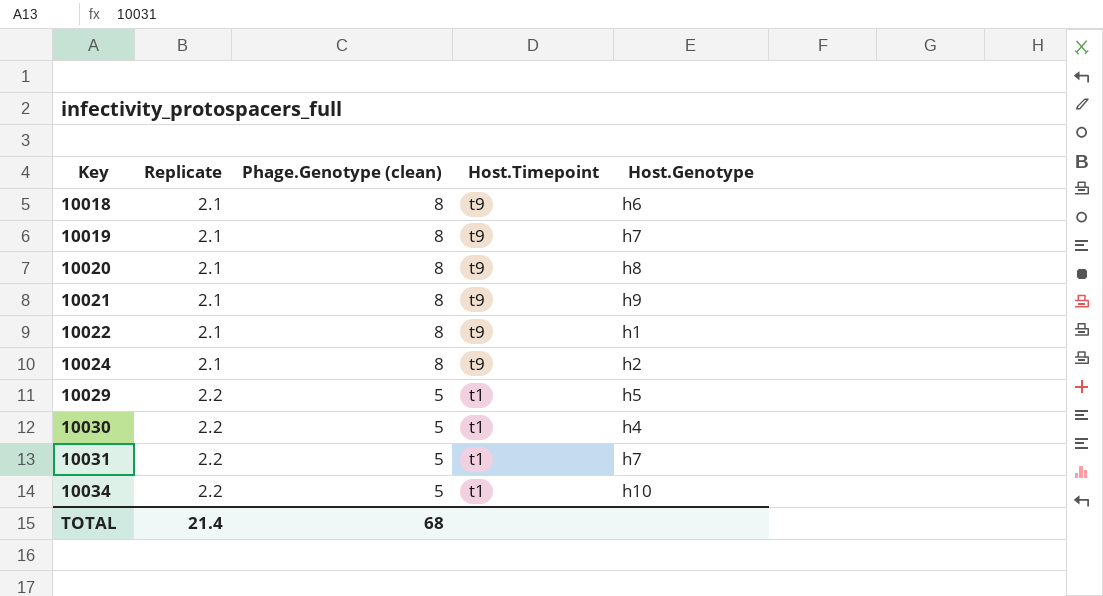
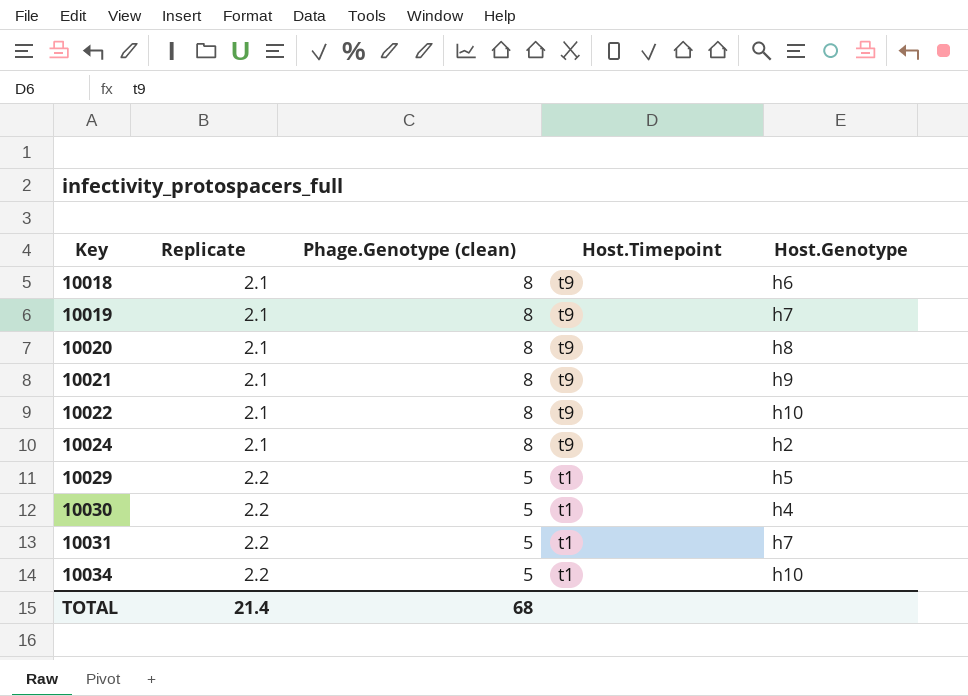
10022 | Host.Genotype: h1 -> h10

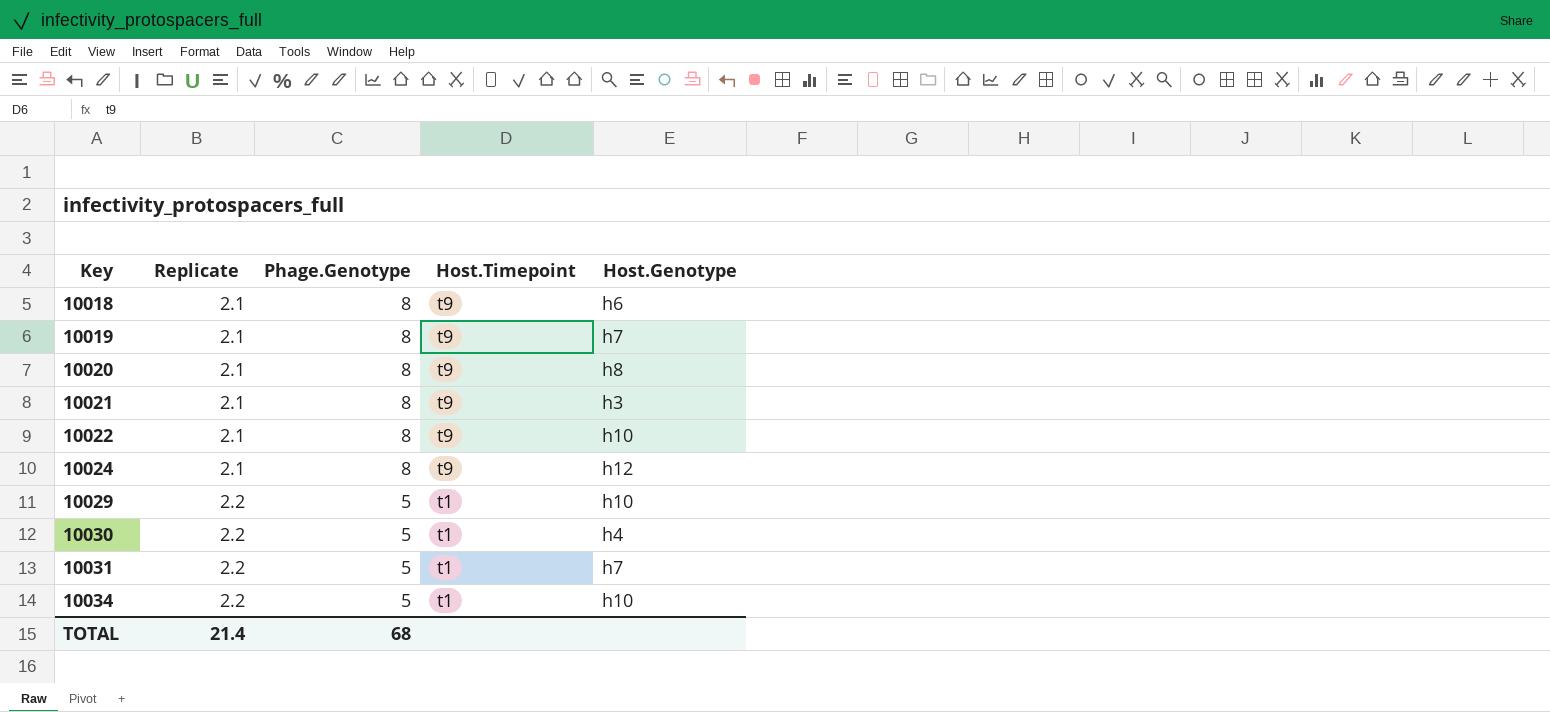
column name: Phage.Genotype (clean) -> Phage.Genotype
10021 | Host.Genotype: h9 -> h3
10024 | Host.Genotype: h2 -> h12
10029 | Host.Genotype: h5 -> h10

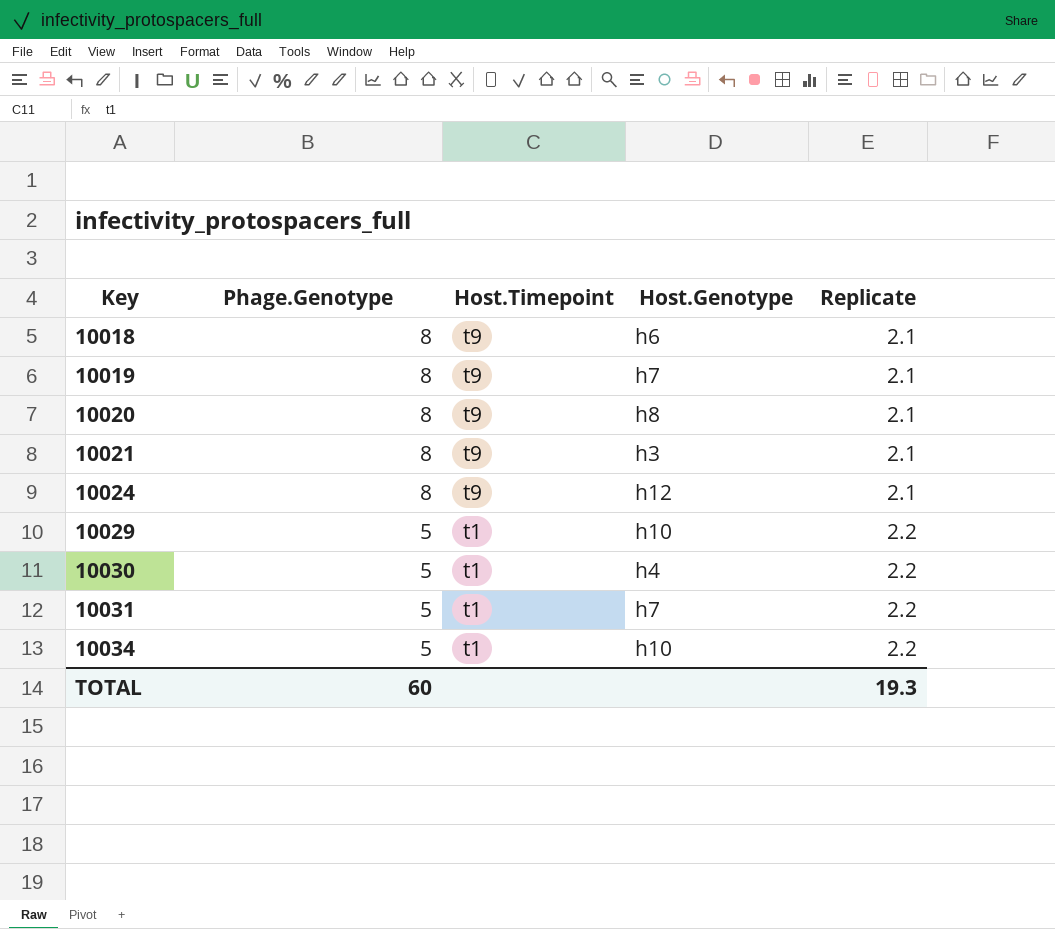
column Replicate | position: 2 -> 5
row 10022: 2.1 | 8 | t9 | h10 -> none
TOTAL | Phage.Genotype: 68 -> 60
TOTAL | Replicate: 21.4 -> 19.3

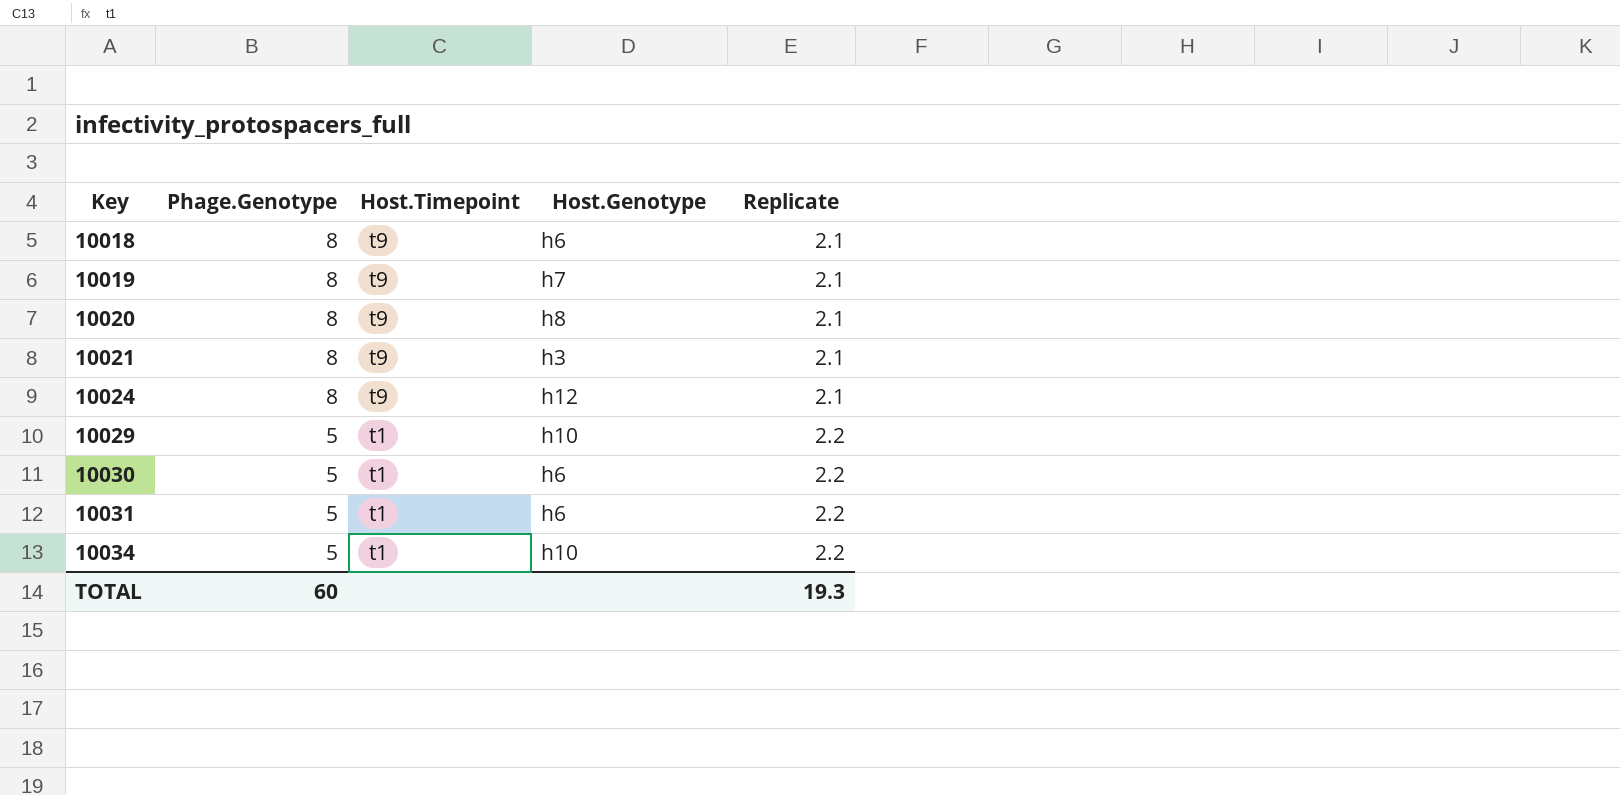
10030 | Host.Genotype: h4 -> h6
10031 | Host.Genotype: h7 -> h6

